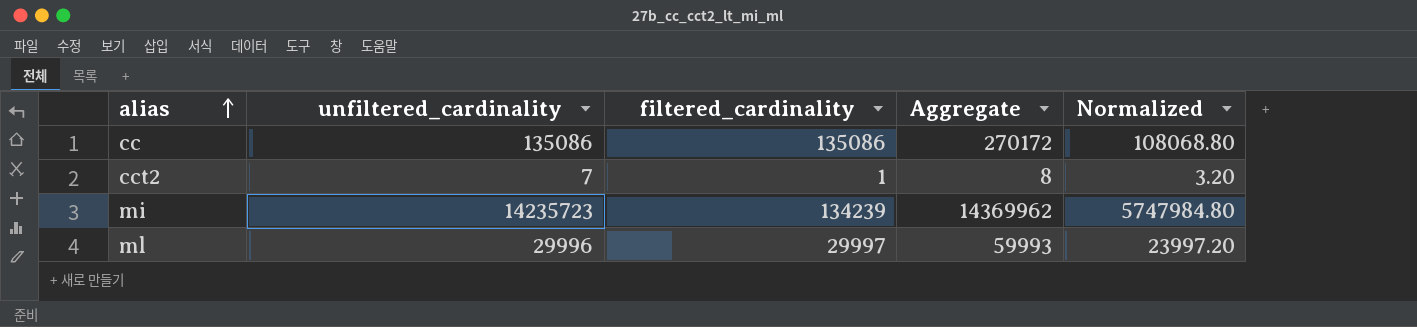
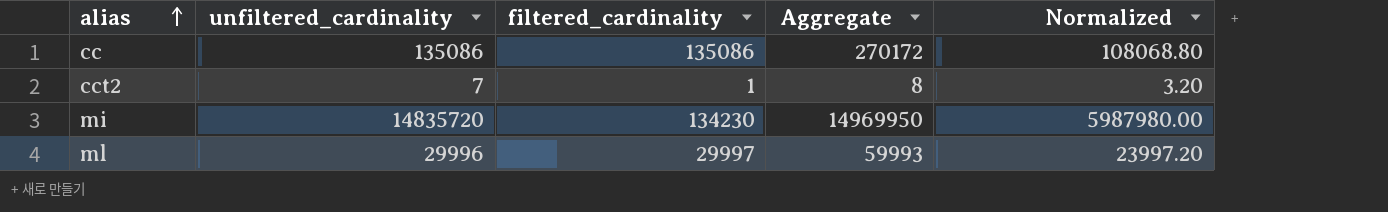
mi | unfiltered_cardinality: 14235723 -> 14835720
mi | filtered_cardinality: 134239 -> 134230
mi | Aggregate: 14369962 -> 14969950
mi | Normalized: 5747984.80 -> 5987980.00

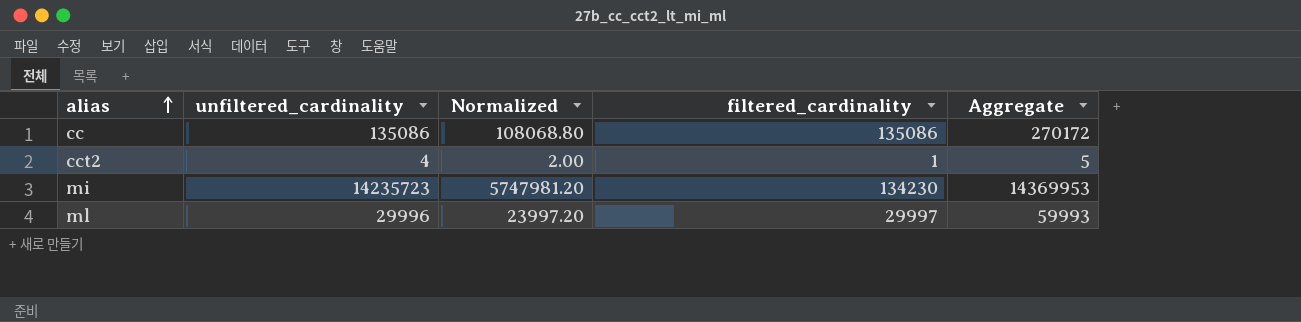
column Normalized | position: 5 -> 3
cct2 | unfiltered_cardinality: 7 -> 4
cct2 | Normalized: 3.20 -> 2.00
cct2 | Aggregate: 8 -> 5
mi | unfiltered_cardinality: 14835720 -> 14235723
mi | Normalized: 5987980.00 -> 5747981.20
mi | Aggregate: 14969950 -> 14369953

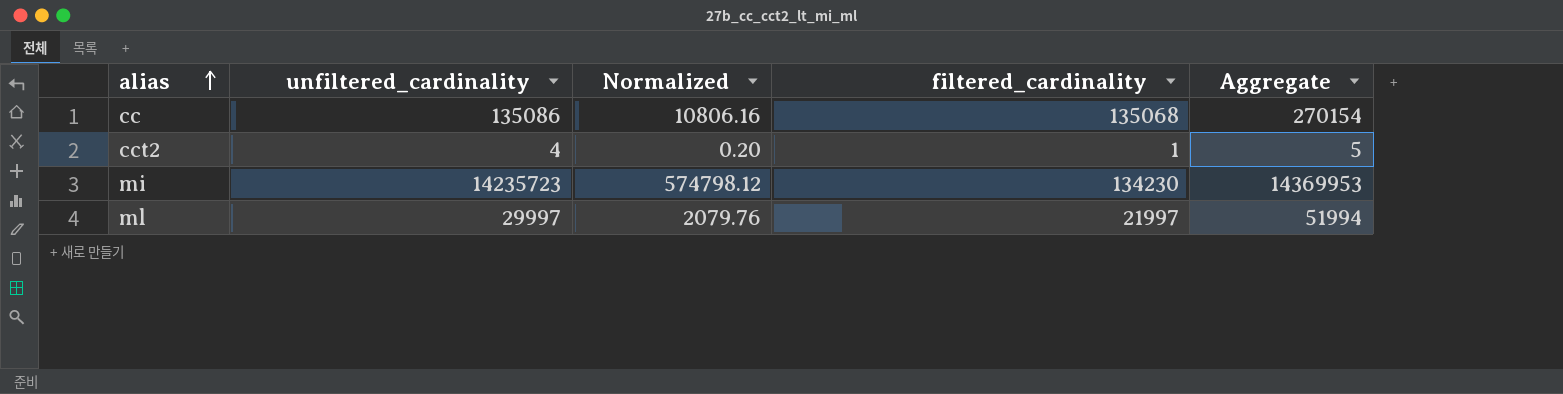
column Normalized | formula: [Aggregate] * 0.4 -> [Aggregate] * 0.04
cc | filtered_cardinality: 135086 -> 135068
cc | Aggregate: 270172 -> 270154
ml | unfiltered_cardinality: 29996 -> 29997
ml | filtered_cardinality: 29997 -> 21997
ml | Aggregate: 59993 -> 51994

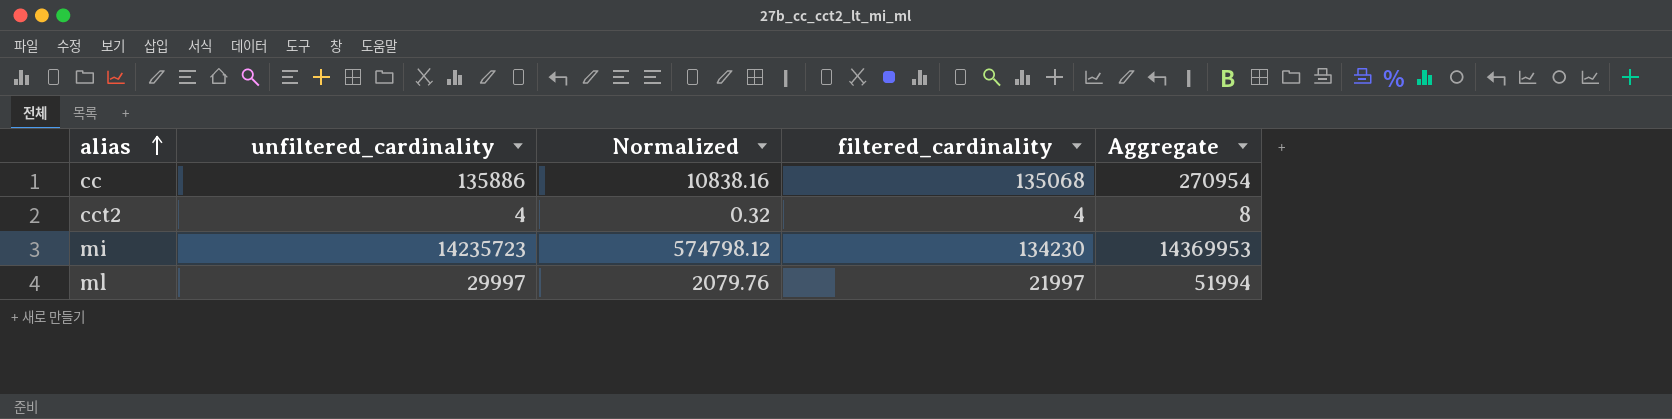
cc | unfiltered_cardinality: 135086 -> 135886
cc | Normalized: 10806.16 -> 10838.16
cc | Aggregate: 270154 -> 270954
cct2 | Normalized: 0.20 -> 0.32
cct2 | filtered_cardinality: 1 -> 4
cct2 | Aggregate: 5 -> 8

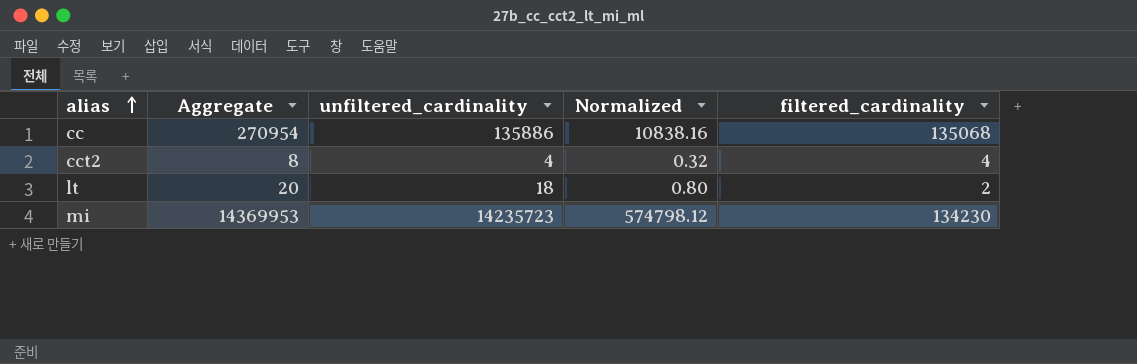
column Aggregate | position: 5 -> 2
row ml: 29997 | 2079.76 | 21997 | 51994 -> none
row lt: none -> 20 | 18 | 0.80 | 2

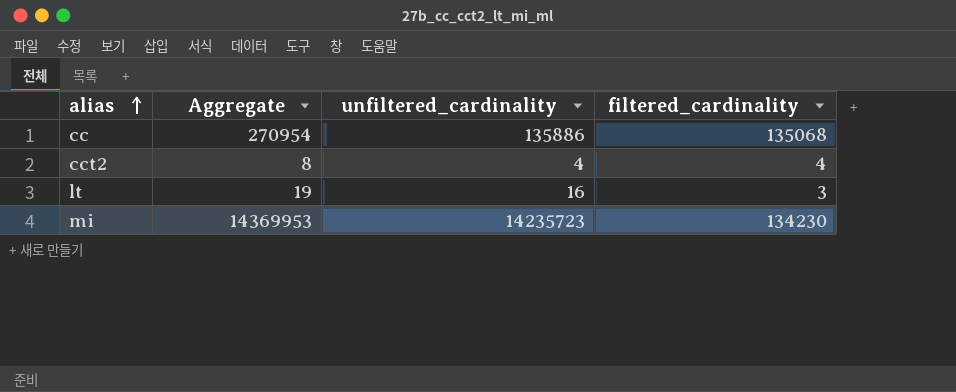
column Normalized | formula: [Aggregate] * 0.04 -> none
lt | Aggregate: 20 -> 19
lt | unfiltered_cardinality: 18 -> 16
lt | filtered_cardinality: 2 -> 3

